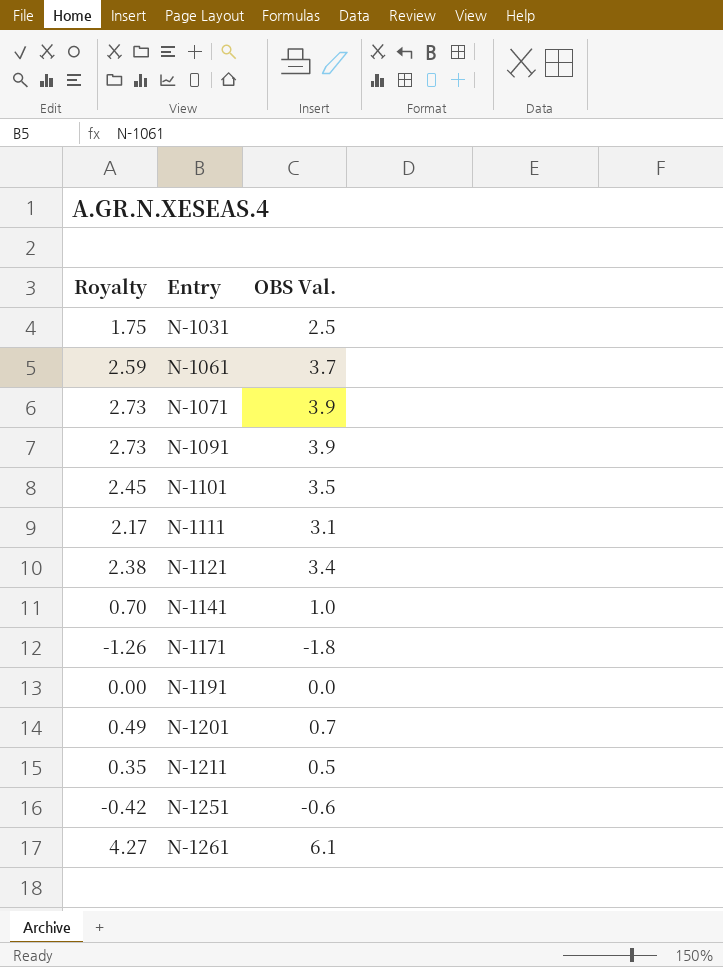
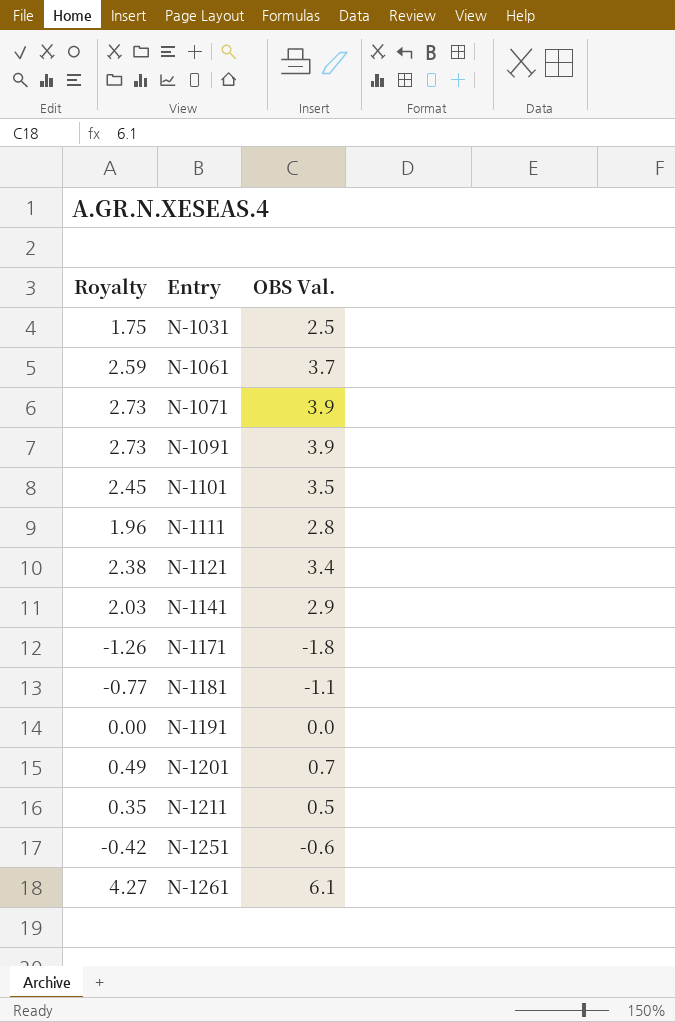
N-1111 | Royalty: 2.17 -> 1.96
N-1111 | OBS Val.: 3.1 -> 2.8
N-1141 | Royalty: 0.70 -> 2.03
N-1141 | OBS Val.: 1.0 -> 2.9
row N-1181: none -> -0.77 | -1.1

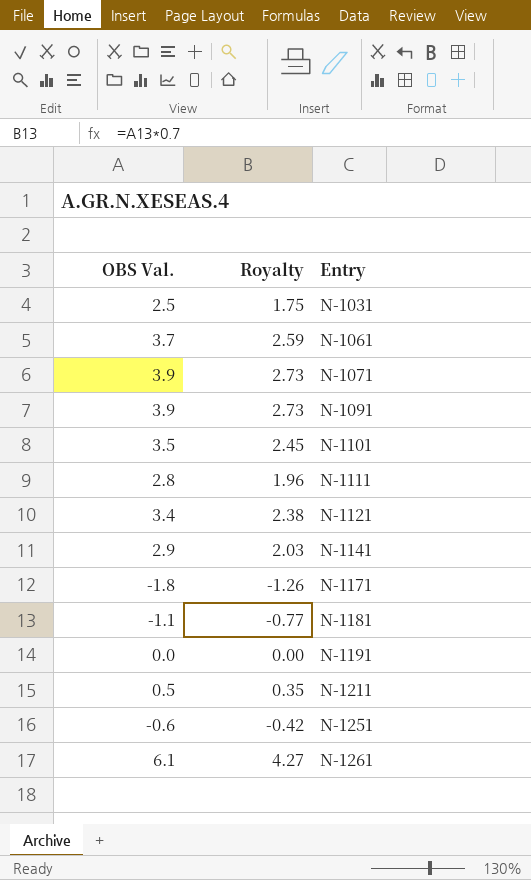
column OBS Val. | position: 3 -> 1
row N-1201: 0.49 | 0.7 -> none

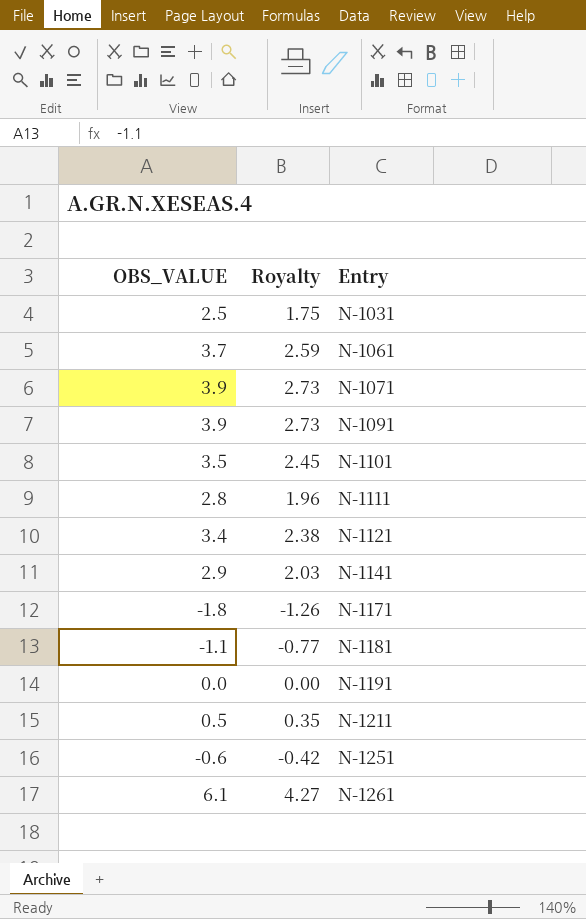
column name: OBS Val. -> OBS_VALUE

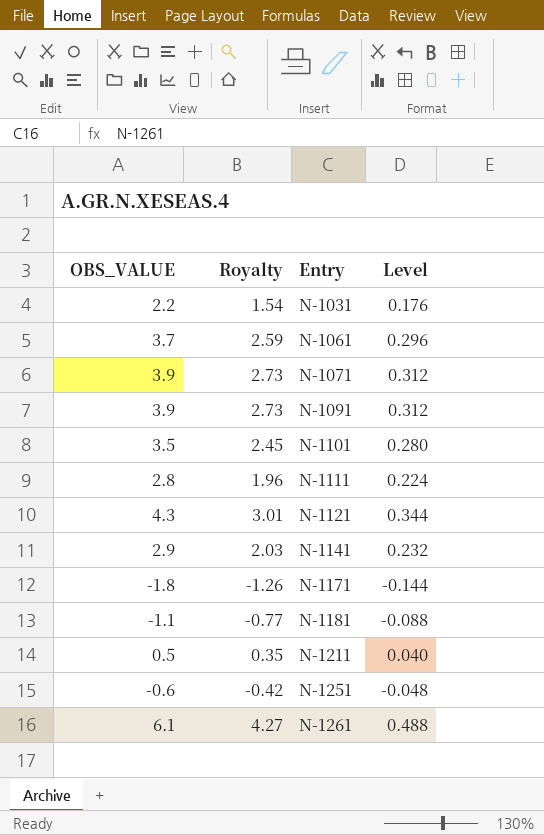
column Level | formula: none -> [OBS_VALUE] * 0.08
row N-1191: 0.0 | 0.00 -> none
N-1031 | OBS_VALUE: 2.5 -> 2.2
N-1031 | Royalty: 1.75 -> 1.54
N-1121 | OBS_VALUE: 3.4 -> 4.3
N-1121 | Royalty: 2.38 -> 3.01

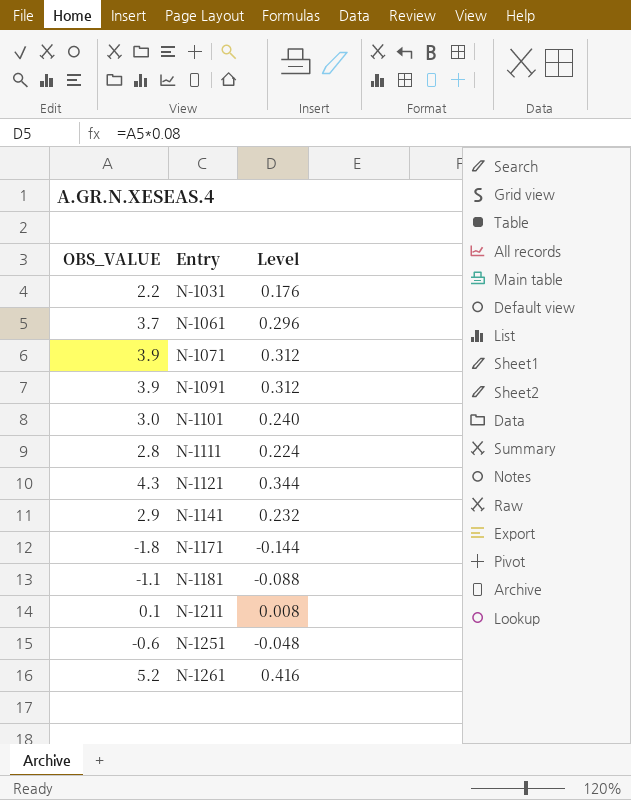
column Royalty | formula: [OBS_VALUE] * 0.7 -> none
N-1101 | OBS_VALUE: 3.5 -> 3.0
N-1101 | Level: 0.280 -> 0.240
N-1211 | OBS_VALUE: 0.5 -> 0.1
N-1211 | Level: 0.040 -> 0.008
N-1261 | OBS_VALUE: 6.1 -> 5.2
N-1261 | Level: 0.488 -> 0.416

